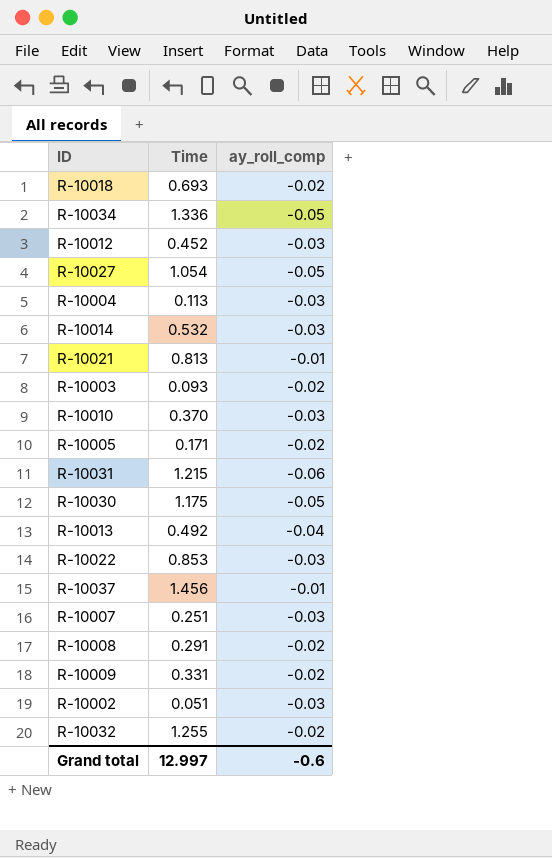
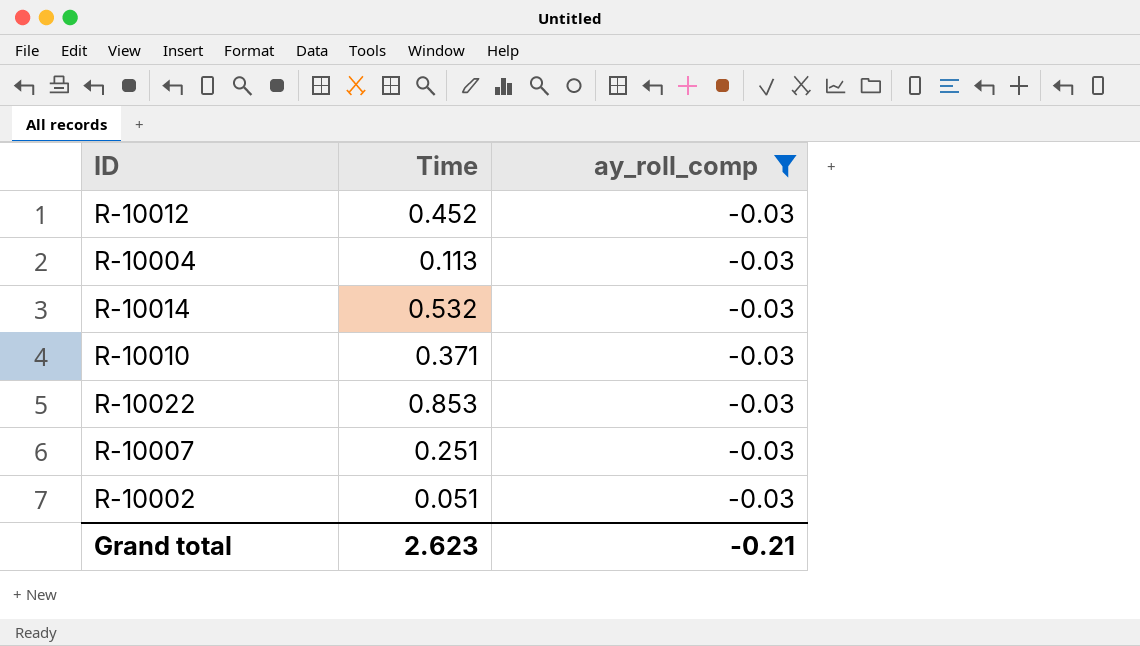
filter: none -> ay_roll_comp = -0.03
R-10010 | Time: 0.370 -> 0.371
Grand total | Time: 12.997 -> 2.623
Grand total | ay_roll_comp: -0.6 -> -0.21

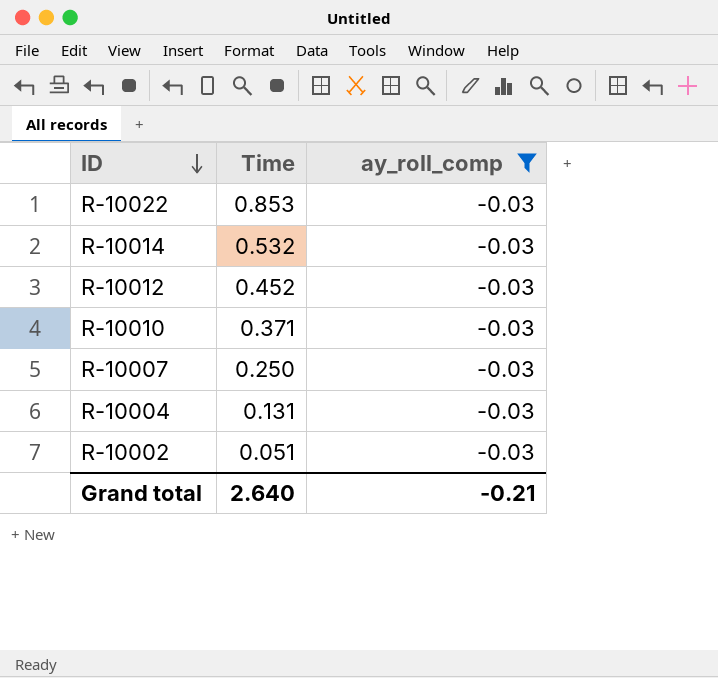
row order: none -> ID descending
R-10007 | Time: 0.251 -> 0.250
R-10004 | Time: 0.113 -> 0.131
Grand total | Time: 2.623 -> 2.640

